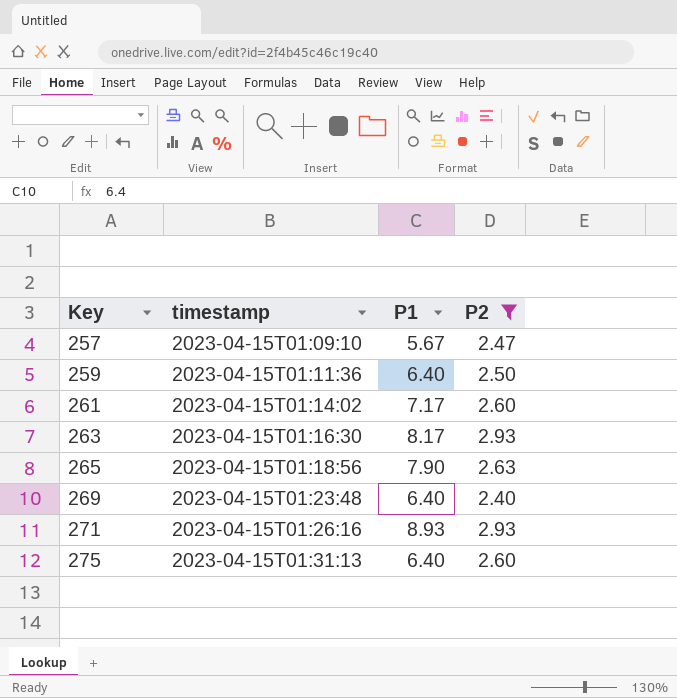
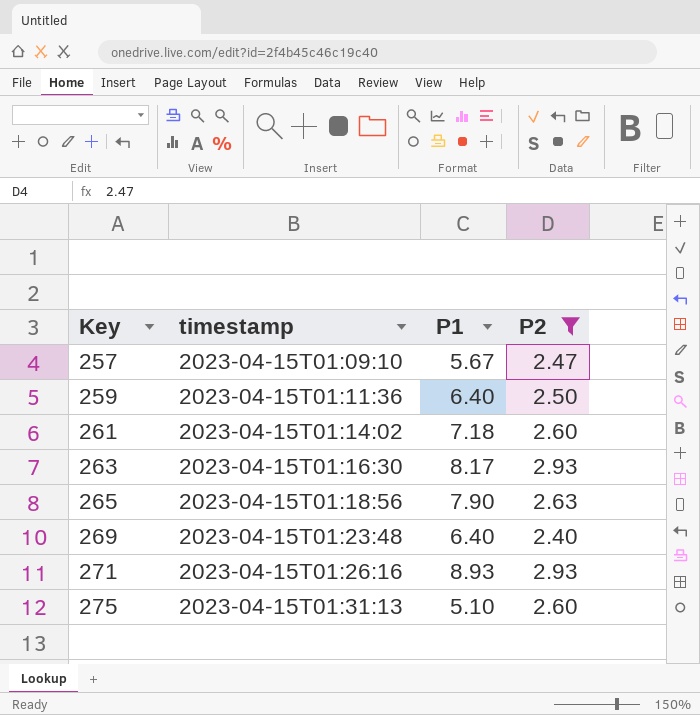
261 | P1: 7.17 -> 7.18
275 | P1: 6.40 -> 5.10

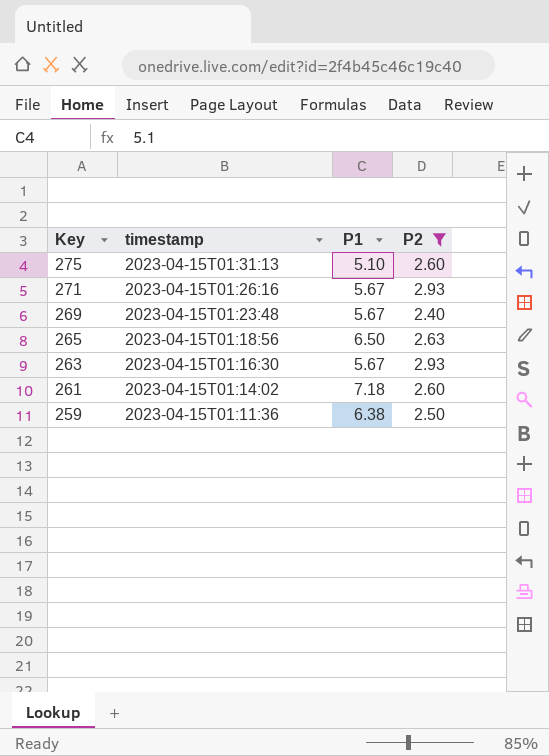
row order: Key ascending -> Key descending
row 257: 2023-04-15T01:09:10 | 5.67 | 2.47 -> none
271 | P1: 8.93 -> 5.67
269 | P1: 6.40 -> 5.67
265 | P1: 7.90 -> 6.50
263 | P1: 8.17 -> 5.67
259 | P1: 6.40 -> 6.38

